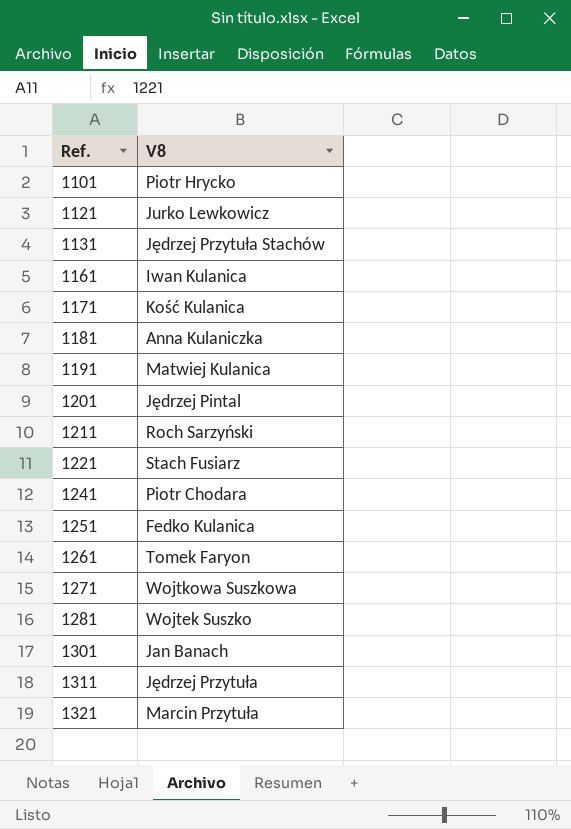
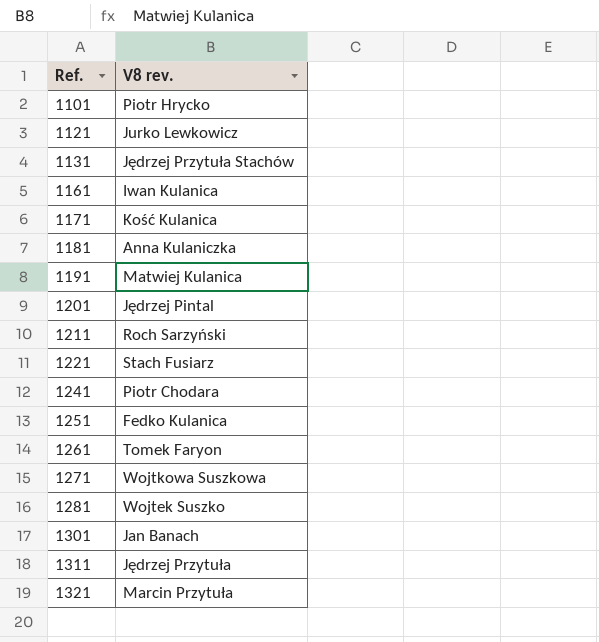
column name: V8 -> V8 rev.

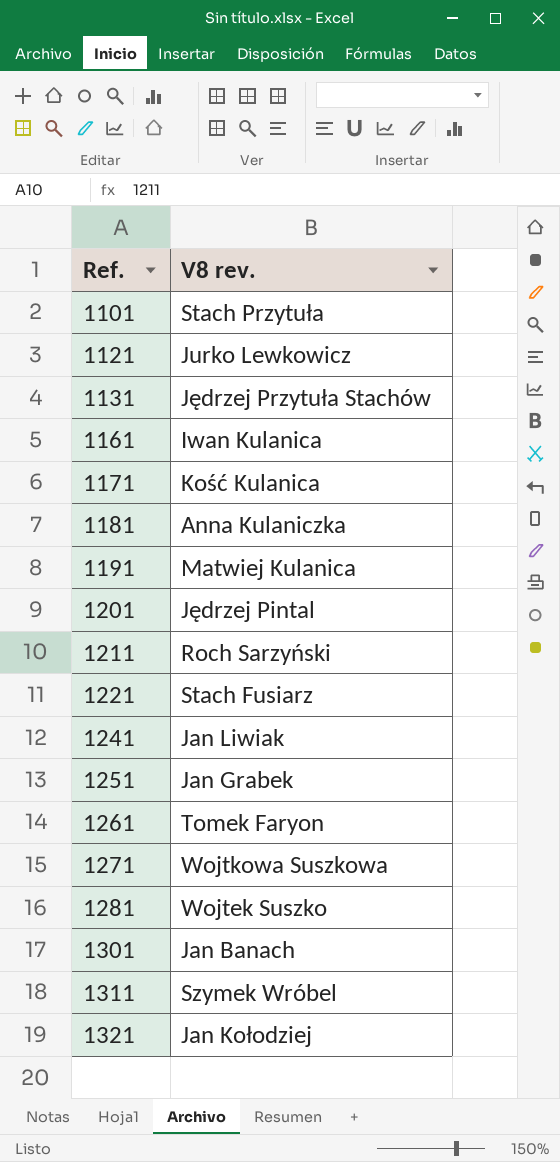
1101 | V8 rev.: Piotr Hrycko -> Stach Przytuła
1241 | V8 rev.: Piotr Chodara -> Jan Liwiak
1251 | V8 rev.: Fedko Kulanica -> Jan Grabek
1311 | V8 rev.: Jędrzej Przytuła -> Szymek Wróbel
1321 | V8 rev.: Marcin Przytuła -> Jan Kołodziej

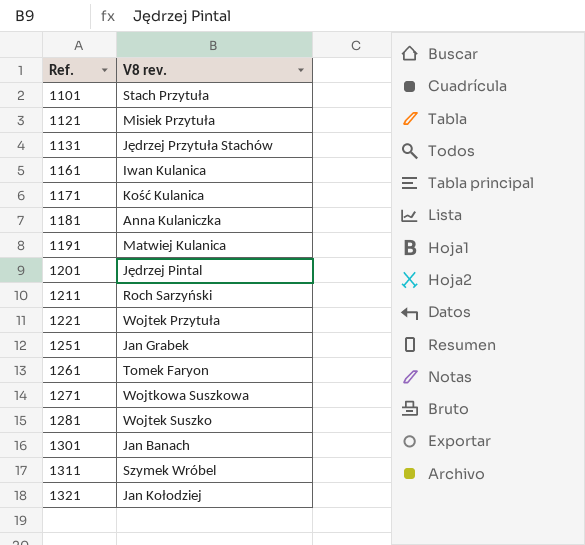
row 1241: Jan Liwiak -> none
1121 | V8 rev.: Jurko Lewkowicz -> Misiek Przytuła
1221 | V8 rev.: Stach Fusiarz -> Wojtek Przytuła

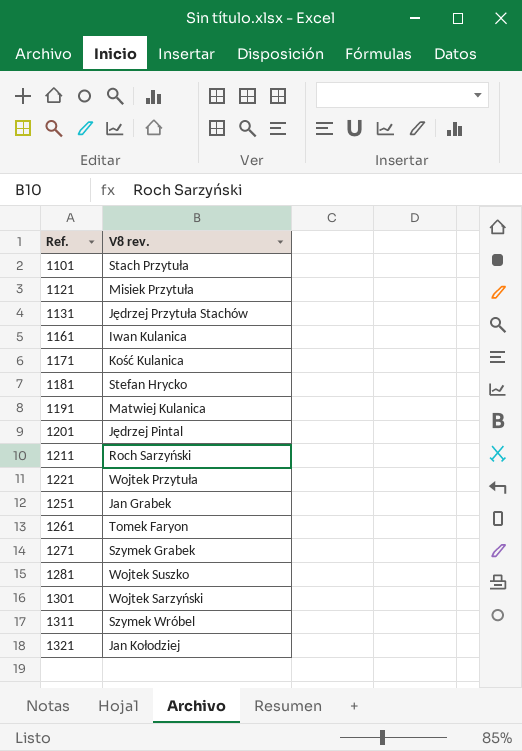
1181 | V8 rev.: Anna Kulaniczka -> Stefan Hrycko
1271 | V8 rev.: Wojtkowa Suszkowa -> Szymek Grabek
1301 | V8 rev.: Jan Banach -> Wojtek Sarzyński

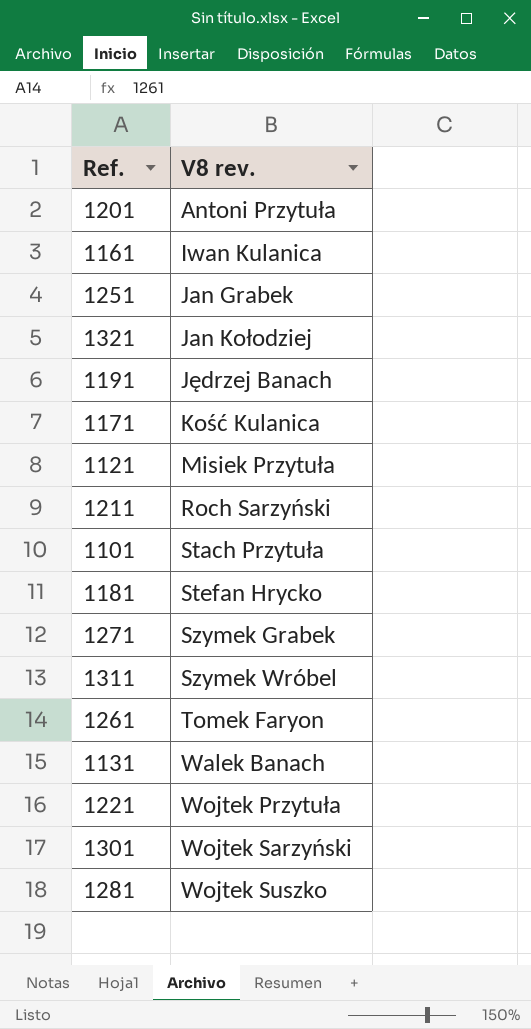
row order: Ref. ascending -> V8 rev. ascending
1201 | V8 rev.: Jędrzej Pintal -> Antoni Przytuła
1191 | V8 rev.: Matwiej Kulanica -> Jędrzej Banach
1131 | V8 rev.: Jędrzej Przytuła Stachów -> Walek Banach

